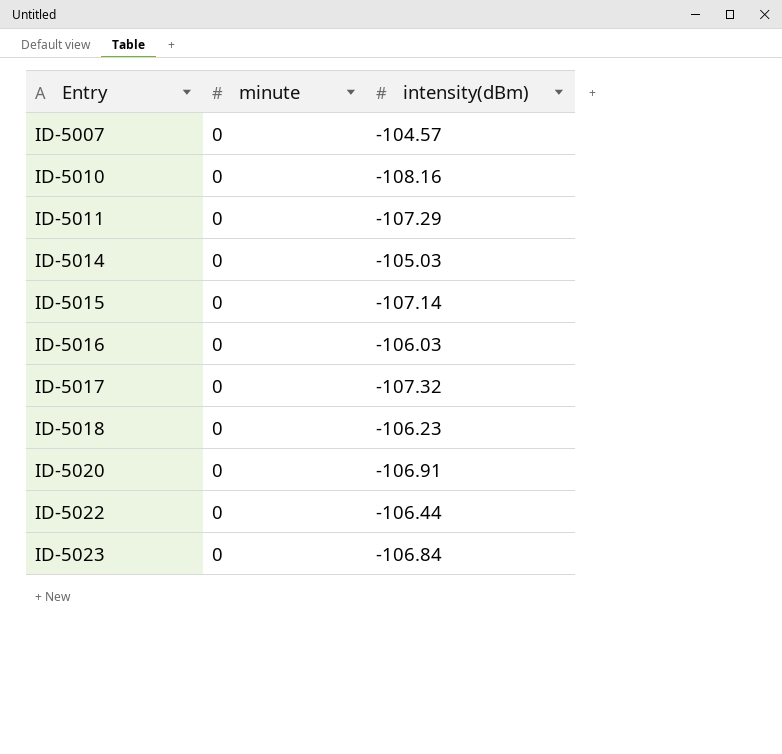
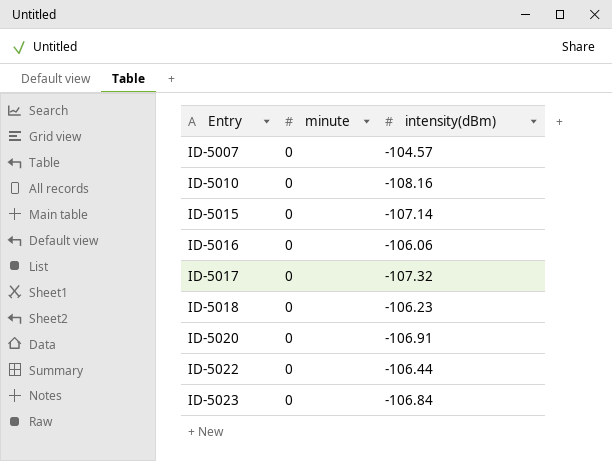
row ID-5011: 0 | -107.29 -> none
row ID-5014: 0 | -105.03 -> none
ID-5016 | intensity(dBm): -106.03 -> -106.06

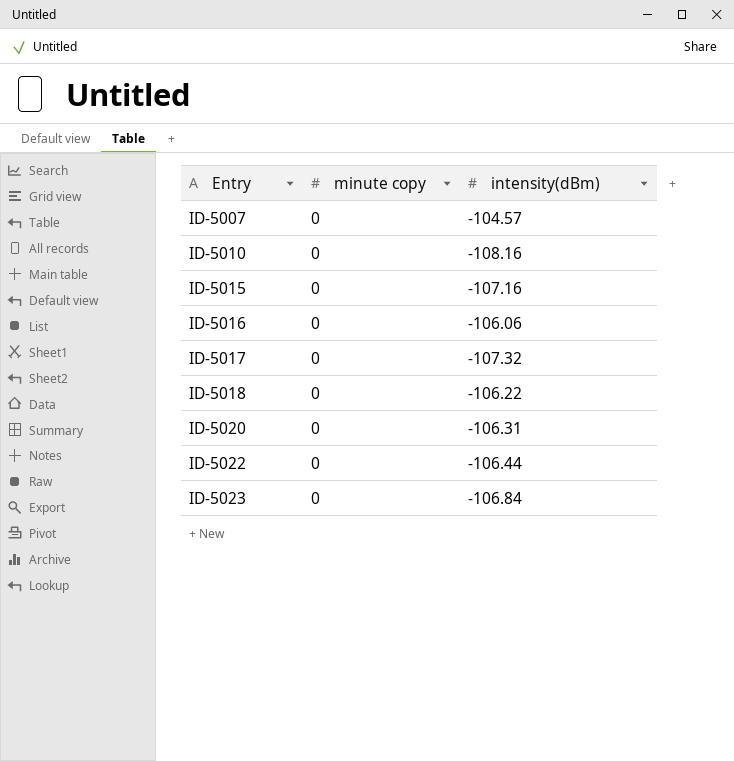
column name: minute -> minute copy
ID-5015 | intensity(dBm): -107.14 -> -107.16
ID-5018 | intensity(dBm): -106.23 -> -106.22
ID-5020 | intensity(dBm): -106.91 -> -106.31

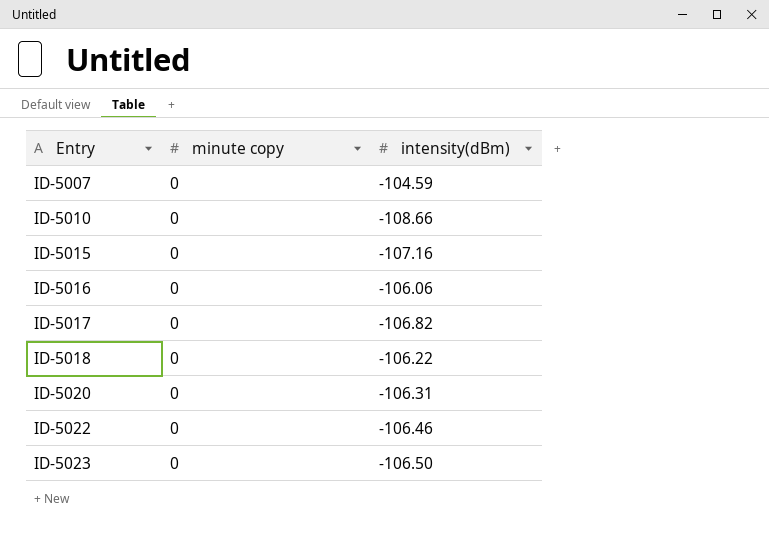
ID-5007 | intensity(dBm): -104.57 -> -104.59
ID-5010 | intensity(dBm): -108.16 -> -108.66
ID-5017 | intensity(dBm): -107.32 -> -106.82
ID-5022 | intensity(dBm): -106.44 -> -106.46
ID-5023 | intensity(dBm): -106.84 -> -106.50

